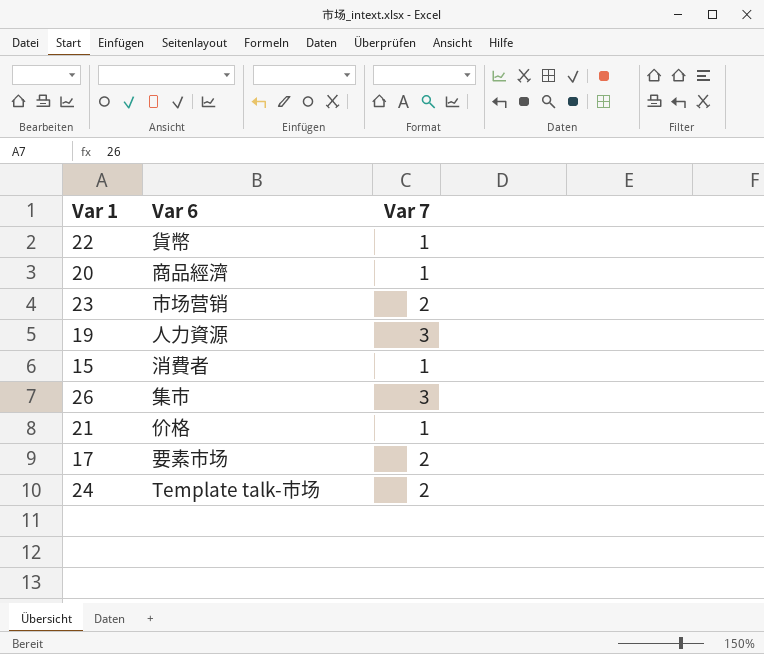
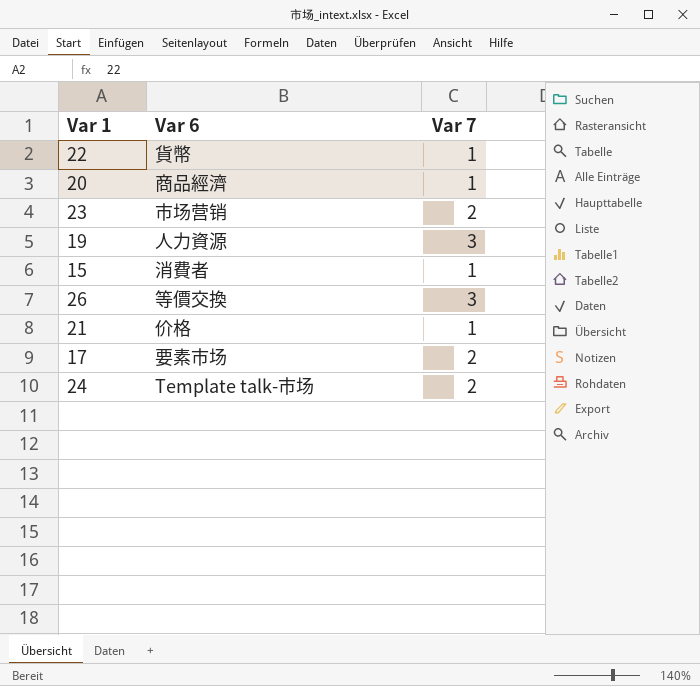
26 | Var 6: 集市 -> 等價交換

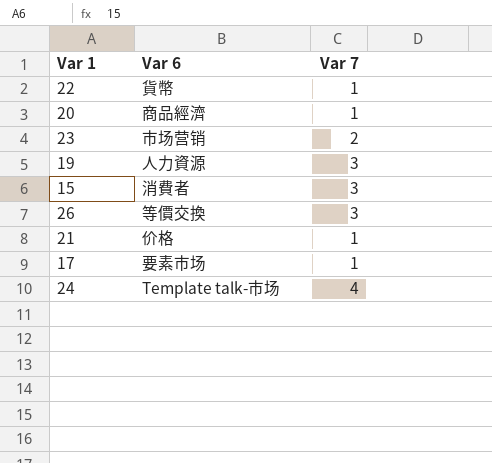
15 | Var 7: 1 -> 3
17 | Var 7: 2 -> 1
24 | Var 7: 2 -> 4

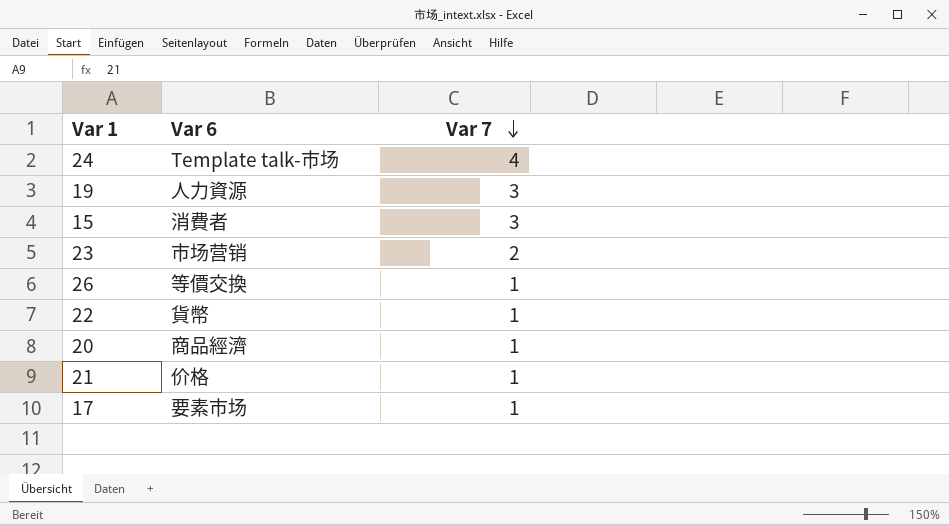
row order: none -> Var 7 descending
26 | Var 7: 3 -> 1

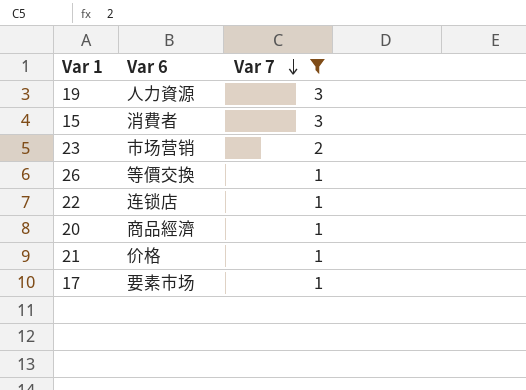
filter: none -> Var 7 != 4
22 | Var 6: 貨幣 -> 连锁店

